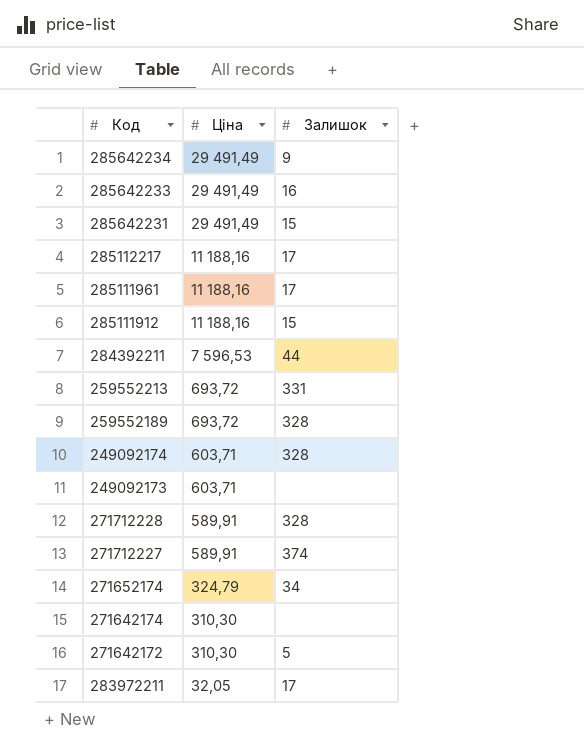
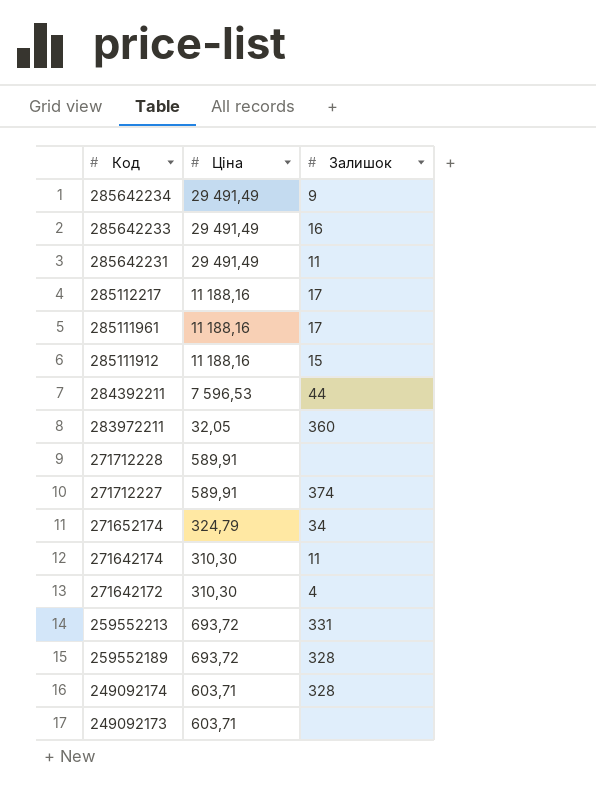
row order: Ціна descending -> Код descending
285642231 | Залишок: 15 -> 11
283972211 | Залишок: 17 -> 360
271712228 | Залишок: 328 -> none
271642174 | Залишок: none -> 11
271642172 | Залишок: 5 -> 4

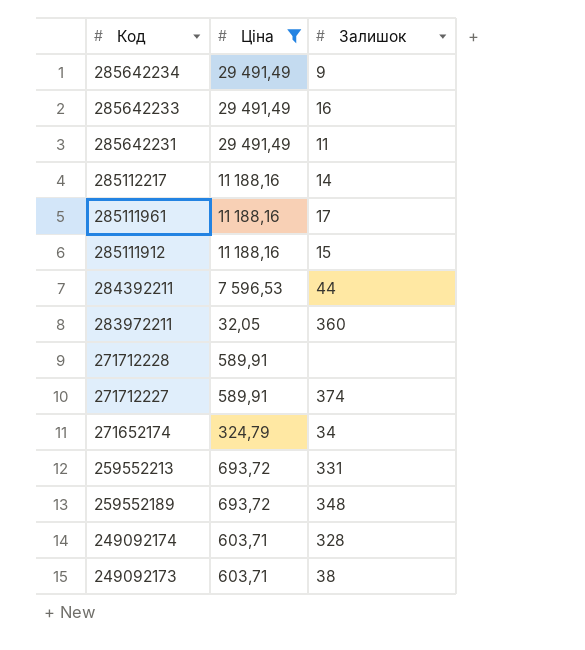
filter: none -> Ціна != 310,30
285112217 | Залишок: 17 -> 14
259552189 | Залишок: 328 -> 348
249092173 | Залишок: none -> 38

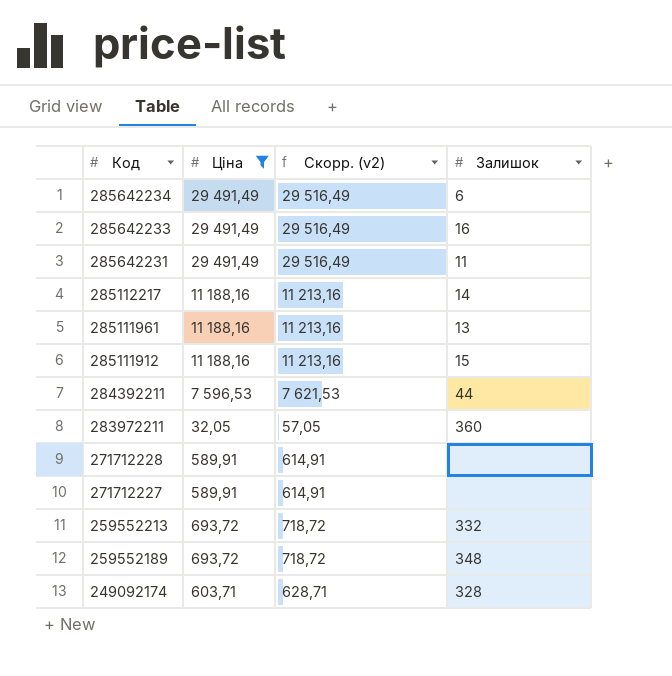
column Скорр. (v2) | formula: none -> [Ціна] + 25
row 271652174: 324,79 | 34 -> none
row 249092173: 603,71 | 38 -> none
285642234 | Залишок: 9 -> 6
285111961 | Залишок: 17 -> 13
271712227 | Залишок: 374 -> none
259552213 | Залишок: 331 -> 332

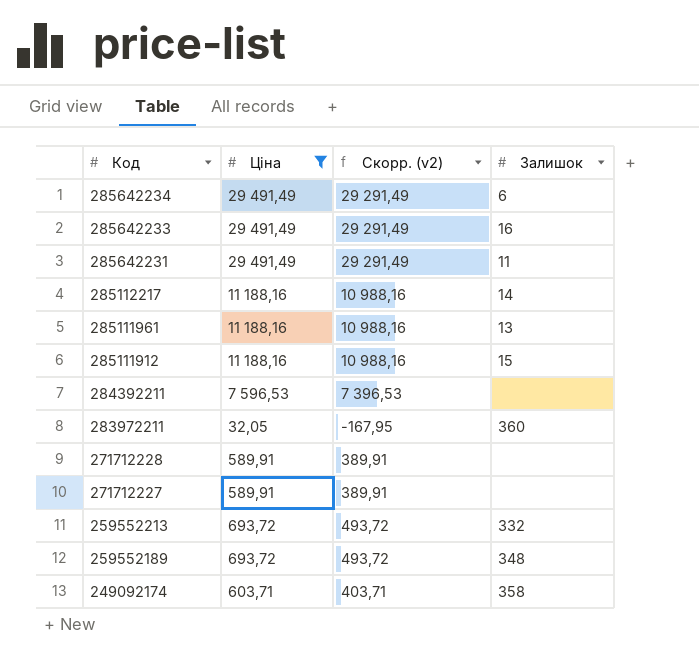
column Скорр. (v2) | formula: [Ціна] + 25 -> [Ціна] - 200
284392211 | Залишок: 44 -> none
249092174 | Залишок: 328 -> 358

